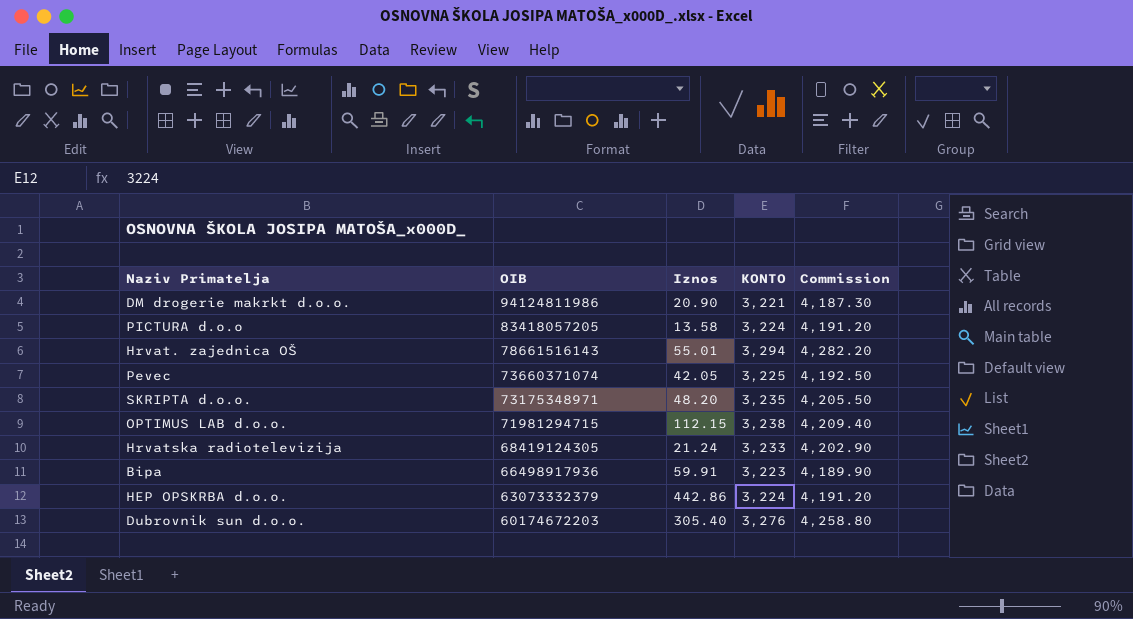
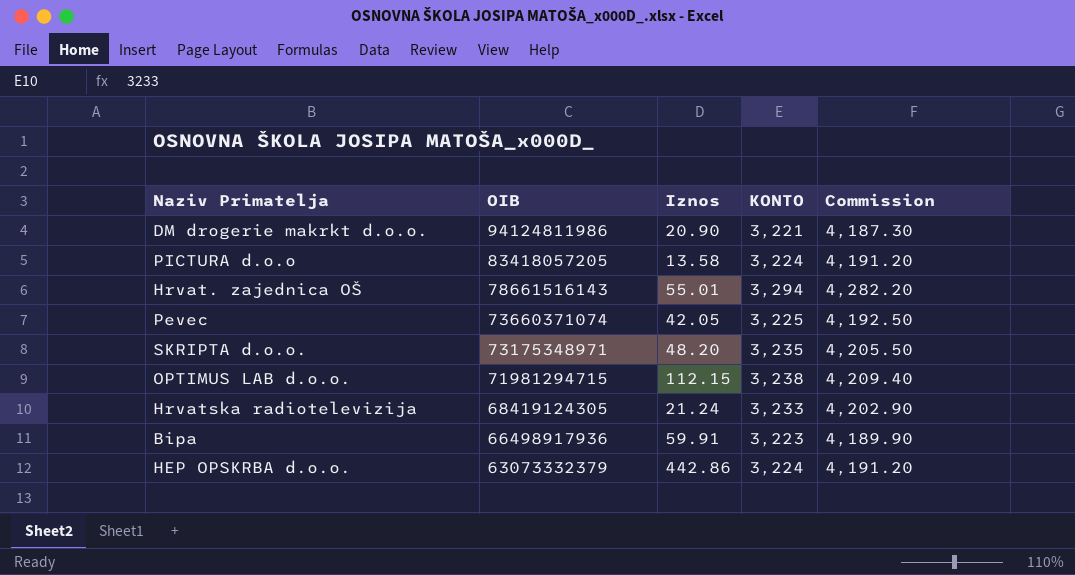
row Dubrovnik sun d.o.o.: 60174672203 | 305.40 | 3,276 | 4,258.80 -> none

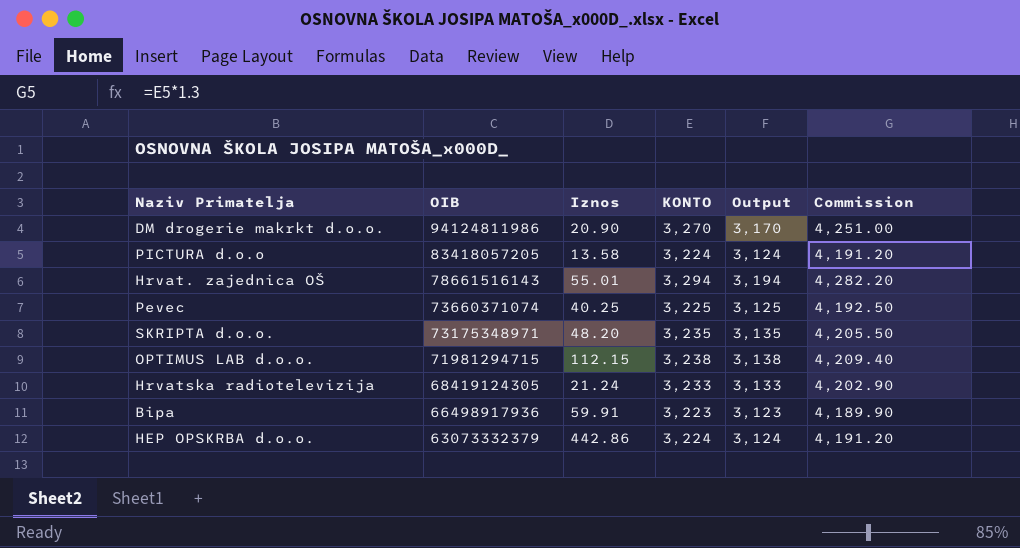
column Output | formula: none -> [KONTO] - 100
DM drogerie makrkt d.o.o. | KONTO: 3,221 -> 3,270
DM drogerie makrkt d.o.o. | Commission: 4,187.30 -> 4,251.00
Pevec | Iznos: 42.05 -> 40.25

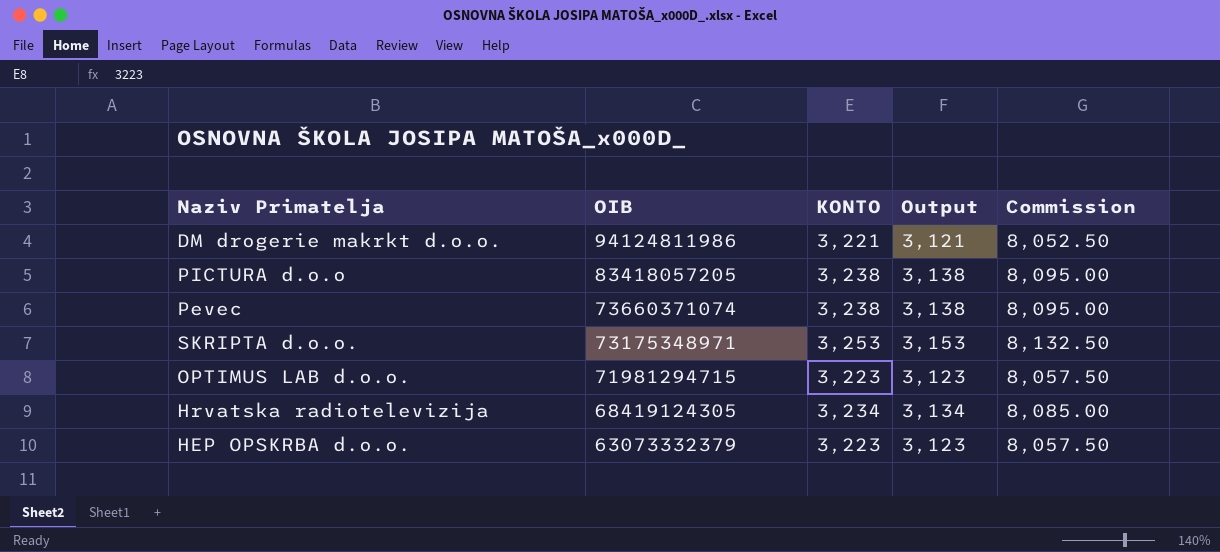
column Iznos | position: 3 -> none
column Commission | formula: [KONTO] * 1.3 -> [KONTO] * 2.5
row Hrvat. zajednica OŠ: 78661516143 | 55.01 | 3,294 | 3,194 | 4,282.20 -> none
row Bipa: 66498917936 | 59.91 | 3,223 | 3,123 | 4,189.90 -> none
DM drogerie makrkt d.o.o. | KONTO: 3,270 -> 3,221
DM drogerie makrkt d.o.o. | Output: 3,170 -> 3,121
PICTURA d.o.o | KONTO: 3,224 -> 3,238
PICTURA d.o.o | Output: 3,124 -> 3,138
Pevec | KONTO: 3,225 -> 3,238
Pevec | Output: 3,125 -> 3,138
SKRIPTA d.o.o. | KONTO: 3,235 -> 3,253
SKRIPTA d.o.o. | Output: 3,135 -> 3,153
OPTIMUS LAB d.o.o. | KONTO: 3,238 -> 3,223
OPTIMUS LAB d.o.o. | Output: 3,138 -> 3,123
Hrvatska radiotelevizija | KONTO: 3,233 -> 3,234
Hrvatska radiotelevizija | Output: 3,133 -> 3,134
HEP OPSKRBA d.o.o. | KONTO: 3,224 -> 3,223
HEP OPSKRBA d.o.o. | Output: 3,124 -> 3,123

